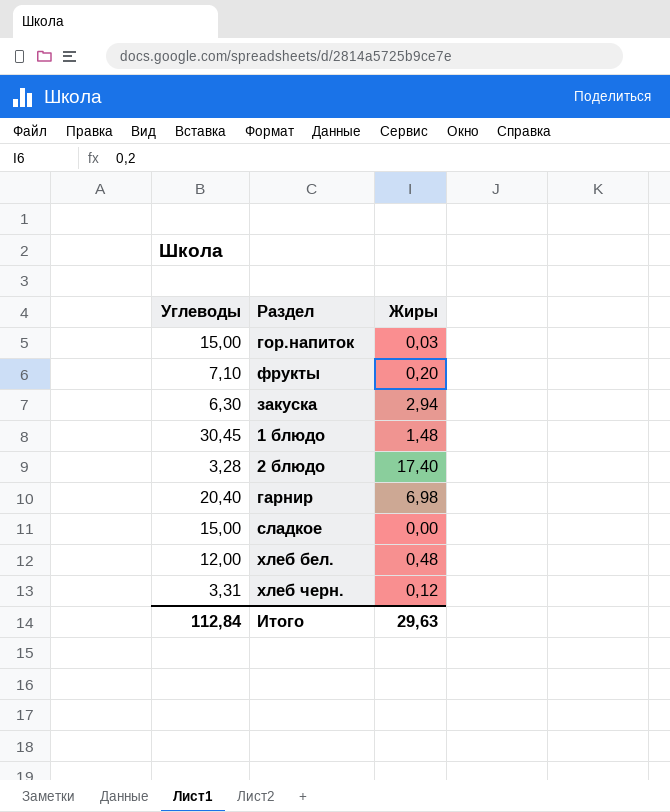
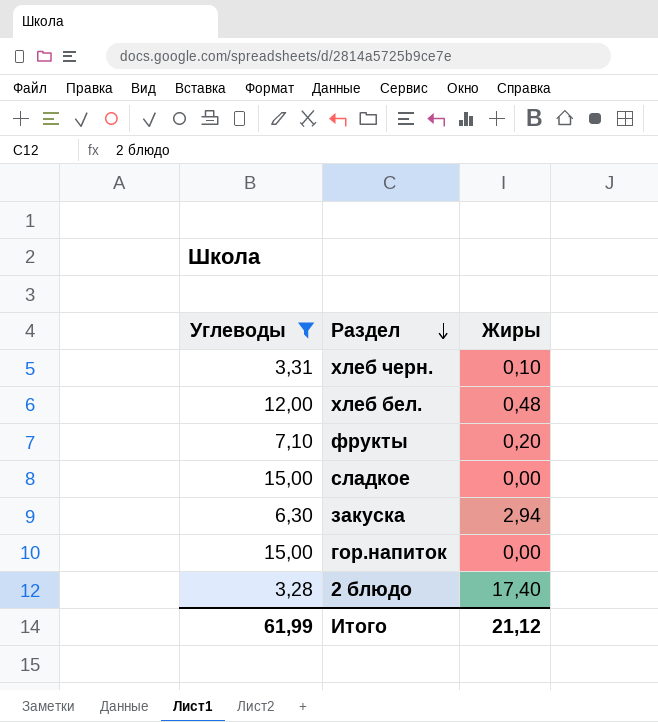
filter: none -> Углеводы <= 15,00
row order: none -> Раздел descending
хлеб черн. | Жиры: 0,12 -> 0,10
гор.напиток | Жиры: 0,03 -> 0,00
Итого | Углеводы: 112,84 -> 61,99
Итого | Жиры: 29,63 -> 21,12

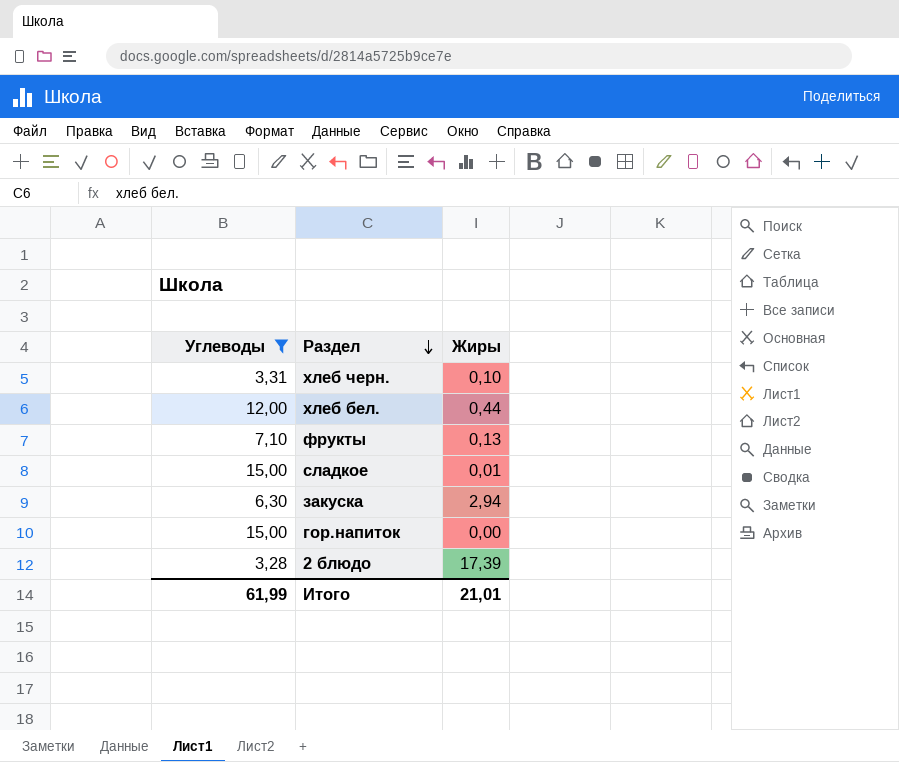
хлеб бел. | Жиры: 0,48 -> 0,44
фрукты | Жиры: 0,20 -> 0,13
сладкое | Жиры: 0,00 -> 0,01
2 блюдо | Жиры: 17,40 -> 17,39
Итого | Жиры: 21,12 -> 21,01

